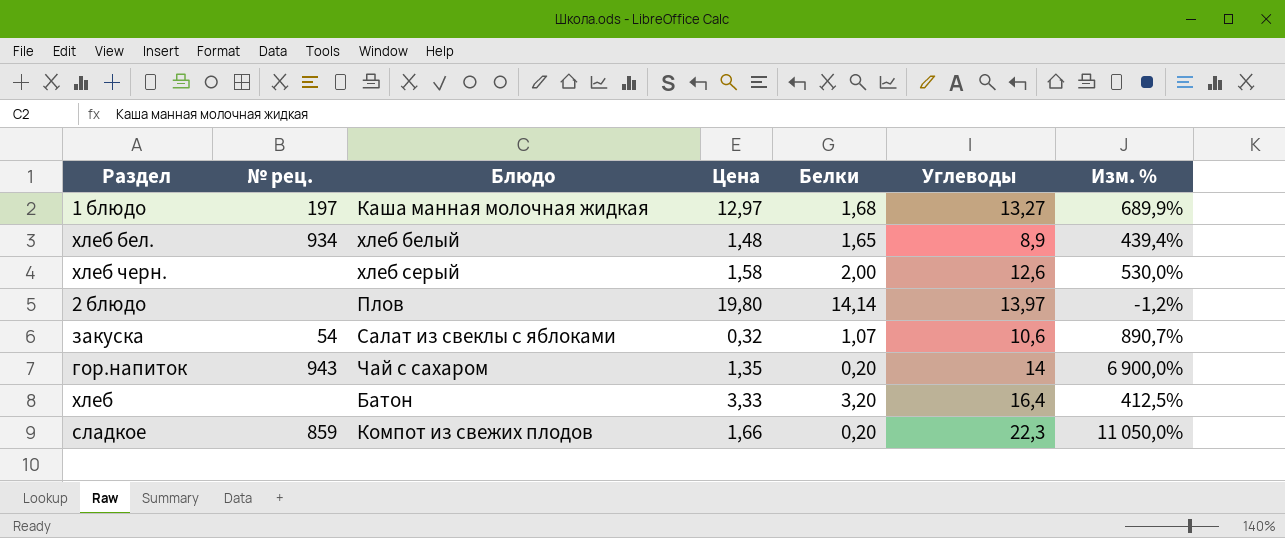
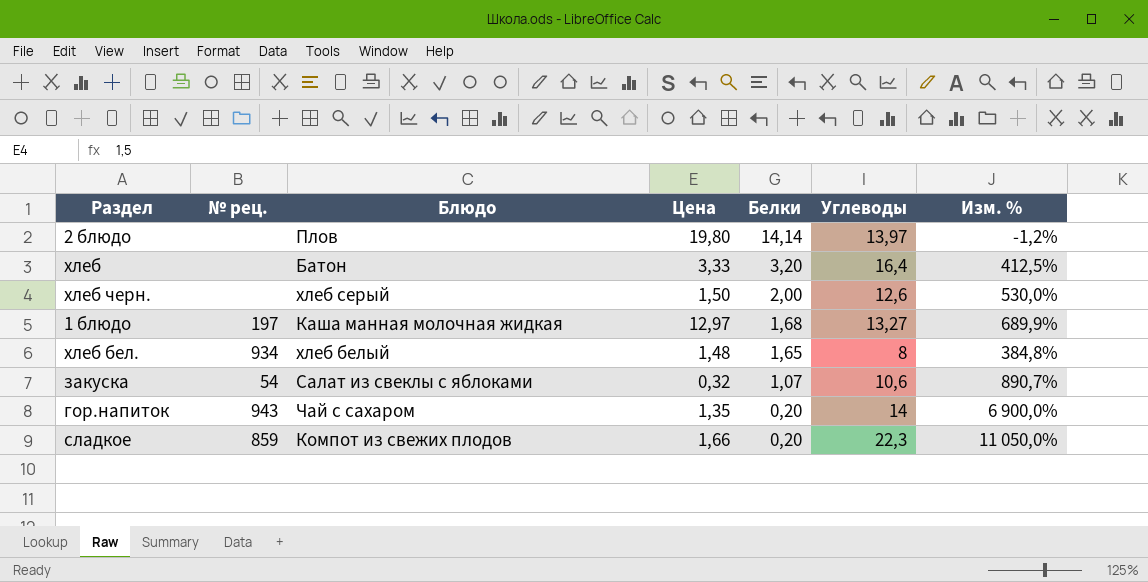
row order: none -> Белки descending
хлеб черн. | Цена: 1,58 -> 1,50
хлеб бел. | Углеводы: 8,9 -> 8
хлеб бел. | Изм. %: 439,4% -> 384,8%

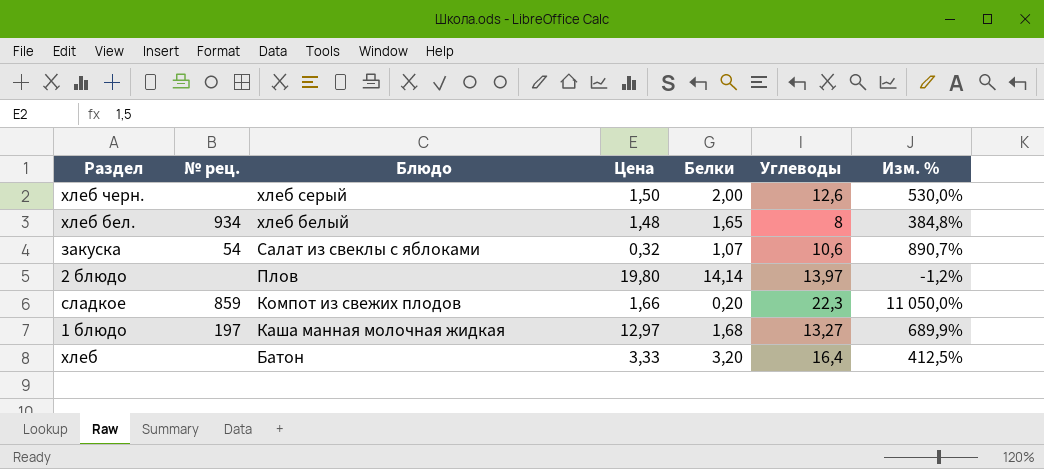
row order: Белки descending -> Блюдо descending
row гор.напиток: 943 | Чай с сахаром | 1,35 | 0,20 | 14 | 6 900,0% -> none

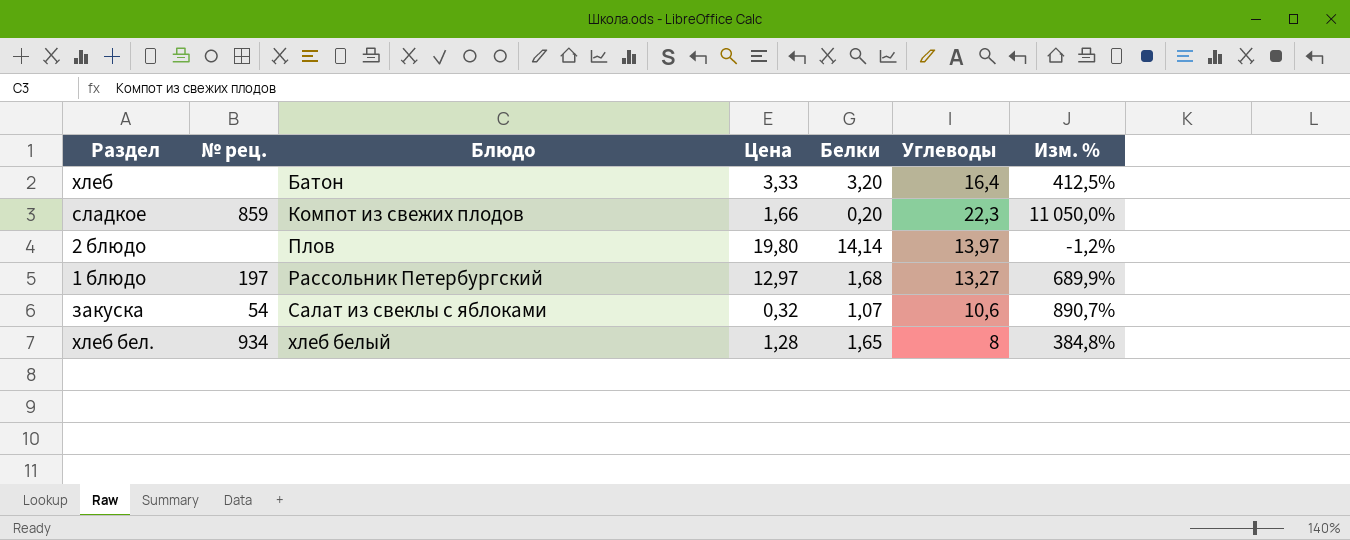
row order: Блюдо descending -> Блюдо ascending
row хлеб черн.: none | хлеб серый | 1,50 | 2,00 | 12,6 | 530,0% -> none
1 блюдо | Блюдо: Каша манная молочная жидкая -> Рассольник Петербургский
хлеб бел. | Цена: 1,48 -> 1,28

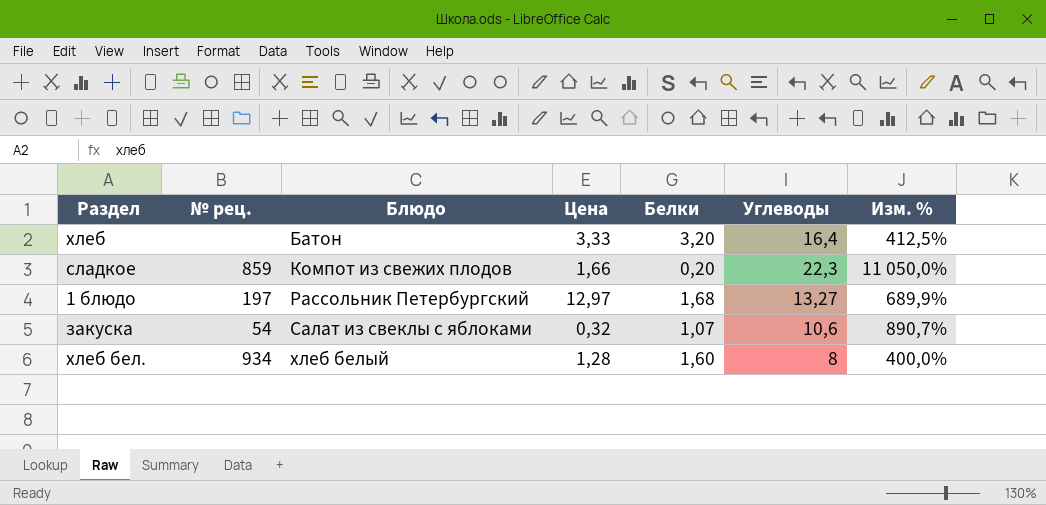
row 2 блюдо: none | Плов | 19,80 | 14,14 | 13,97 | -1,2% -> none
хлеб бел. | Белки: 1,65 -> 1,60
хлеб бел. | Изм. %: 384,8% -> 400,0%

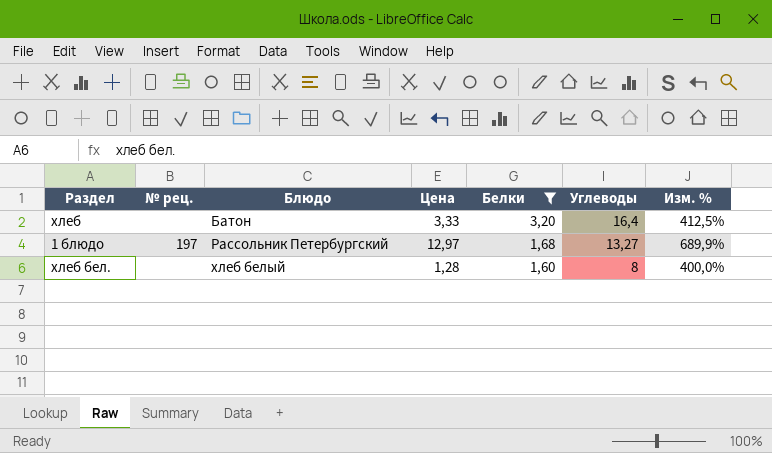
filter: none -> Белки >= 1,60
хлеб бел. | № рец.: 934 -> none

